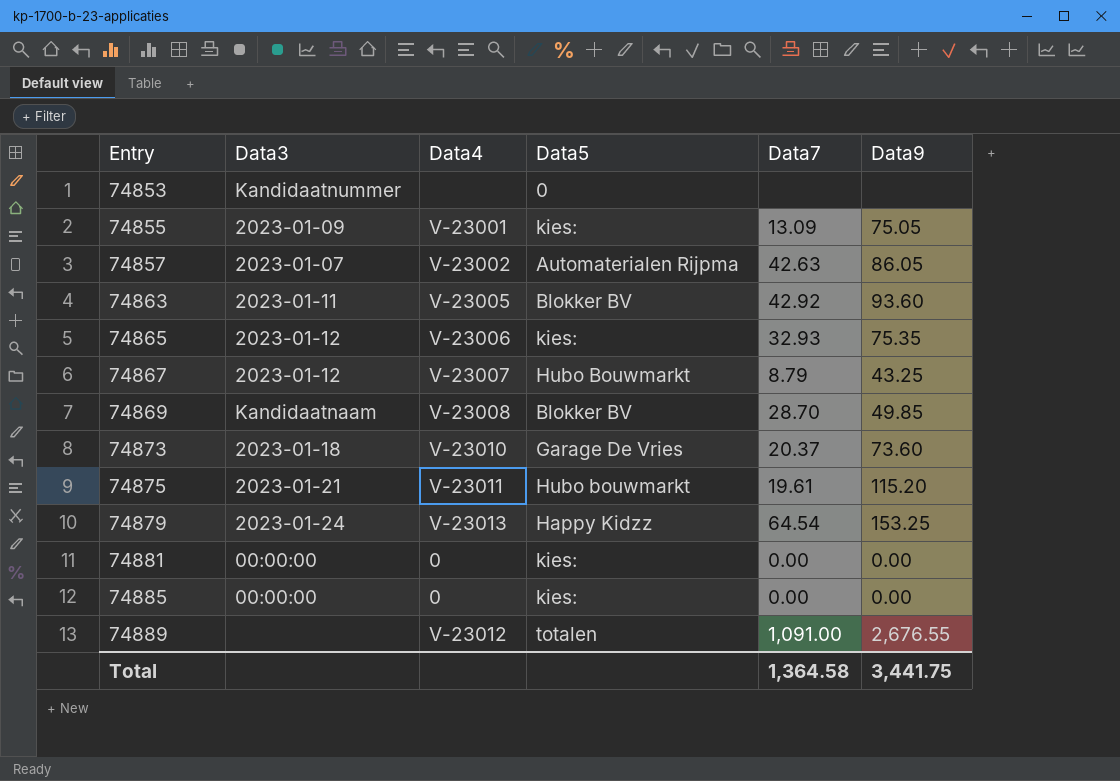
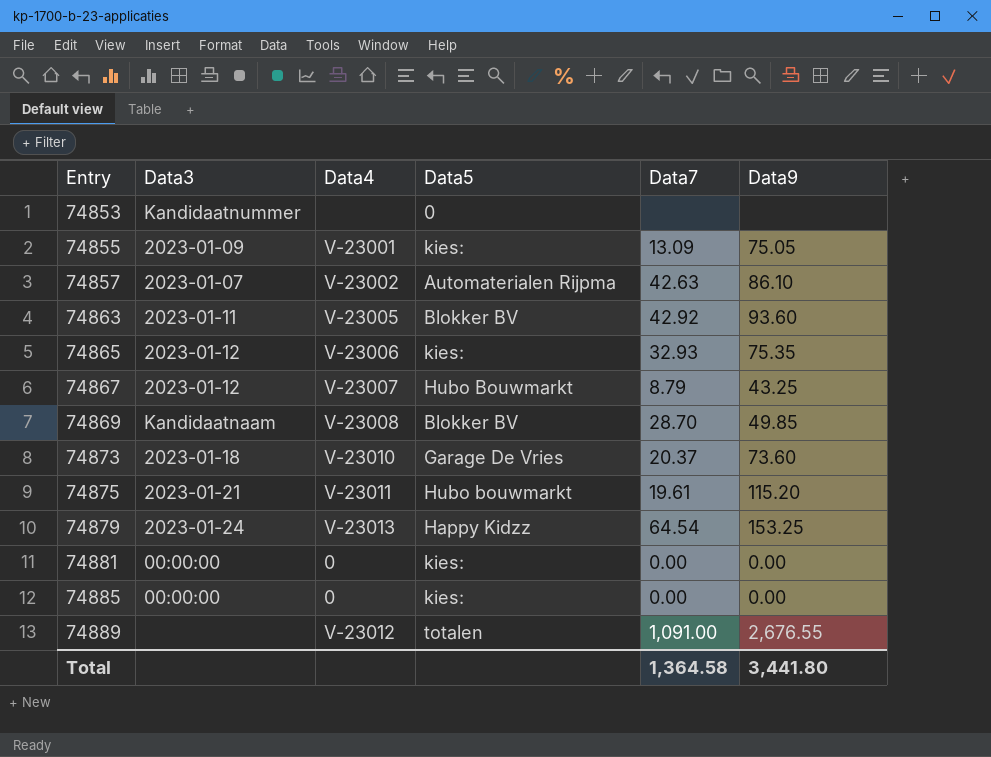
74857 | Data9: 86.05 -> 86.10
Total | Data9: 3,441.75 -> 3,441.80

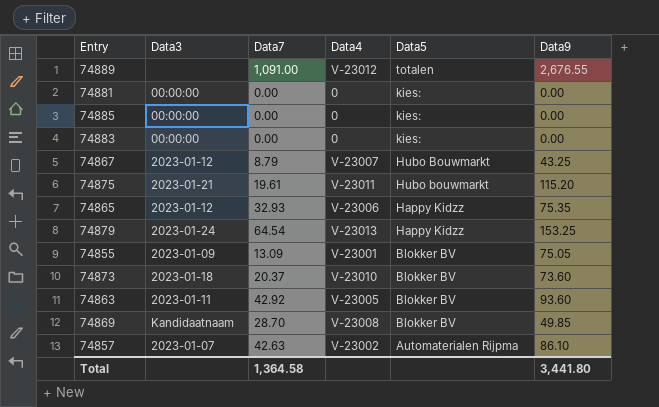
row order: Entry ascending -> Data5 descending
column Data7 | position: 5 -> 3
row 74853: Kandidaatnummer | none | 0 | none | none -> none
row 74883: none -> 00:00:00 | 0.00 | 0 | kies: | 0.00
74865 | Data5: kies: -> Happy Kidzz
74855 | Data5: kies: -> Blokker BV
74873 | Data5: Garage De Vries -> Blokker BV

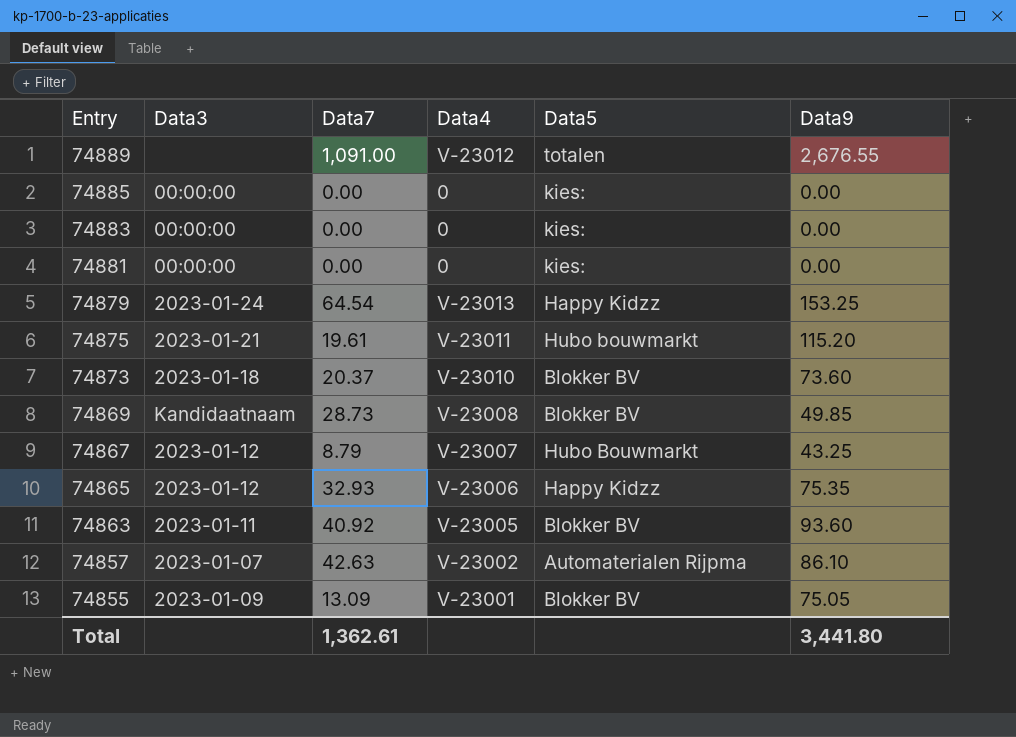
row order: Data5 descending -> Entry descending
74869 | Data7: 28.70 -> 28.73
74863 | Data7: 42.92 -> 40.92
Total | Data7: 1,364.58 -> 1,362.61

